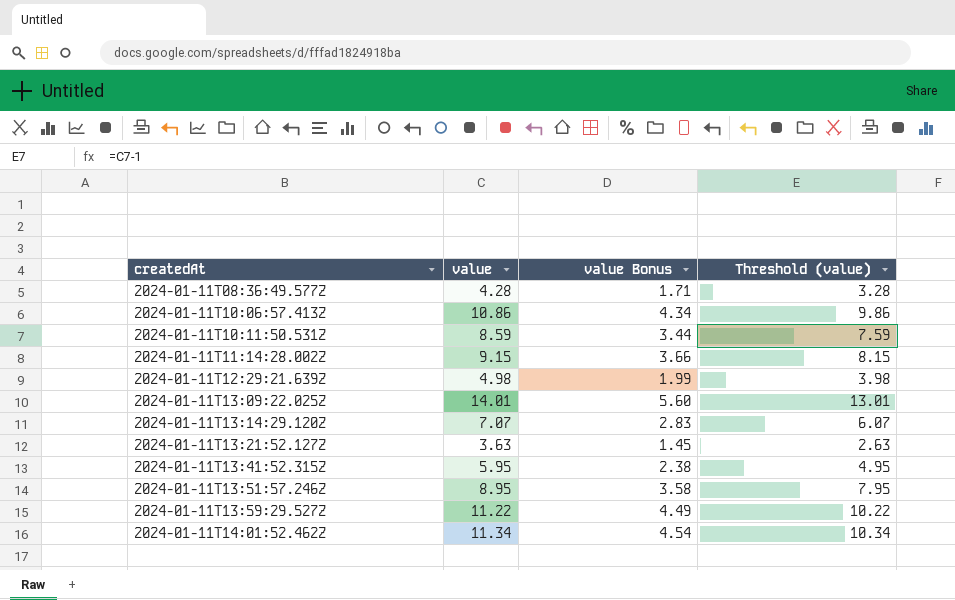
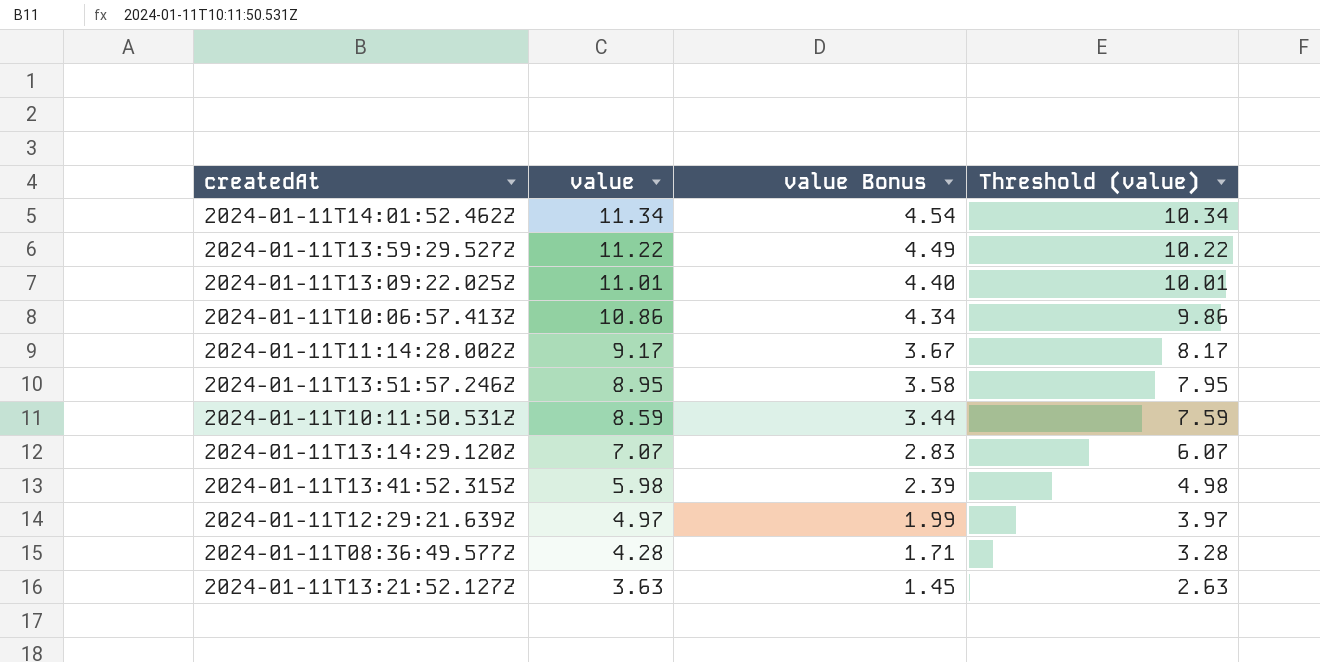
row order: createdAt ascending -> value descending
2024-01-11T13:09:22.025Z | value: 14.01 -> 11.01
2024-01-11T13:09:22.025Z | value Bonus: 5.60 -> 4.40
2024-01-11T13:09:22.025Z | Threshold (value): 13.01 -> 10.01
2024-01-11T11:14:28.002Z | value: 9.15 -> 9.17
2024-01-11T11:14:28.002Z | value Bonus: 3.66 -> 3.67
2024-01-11T11:14:28.002Z | Threshold (value): 8.15 -> 8.17
2024-01-11T13:41:52.315Z | value: 5.95 -> 5.98
2024-01-11T13:41:52.315Z | value Bonus: 2.38 -> 2.39
2024-01-11T13:41:52.315Z | Threshold (value): 4.95 -> 4.98
2024-01-11T12:29:21.639Z | value: 4.98 -> 4.97
2024-01-11T12:29:21.639Z | Threshold (value): 3.98 -> 3.97

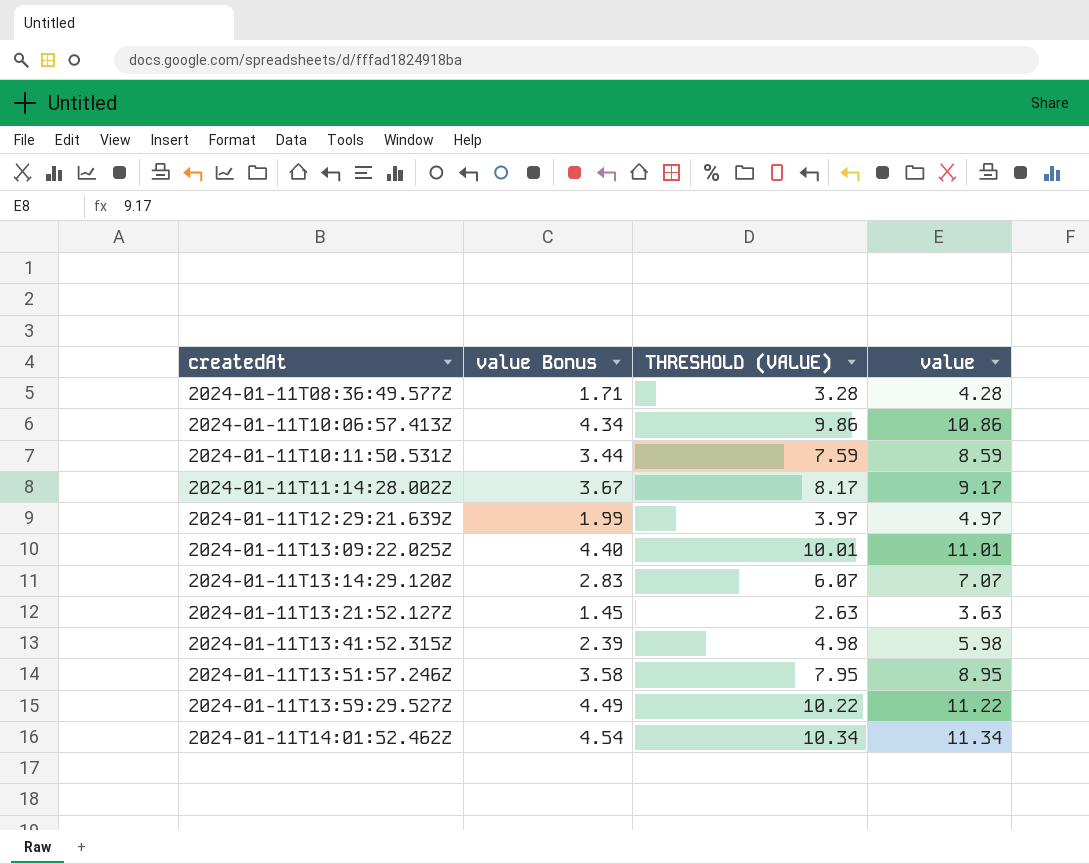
row order: value descending -> createdAt ascending
column name: Threshold (value) -> THRESHOLD (VALUE)
column value | position: 2 -> 4

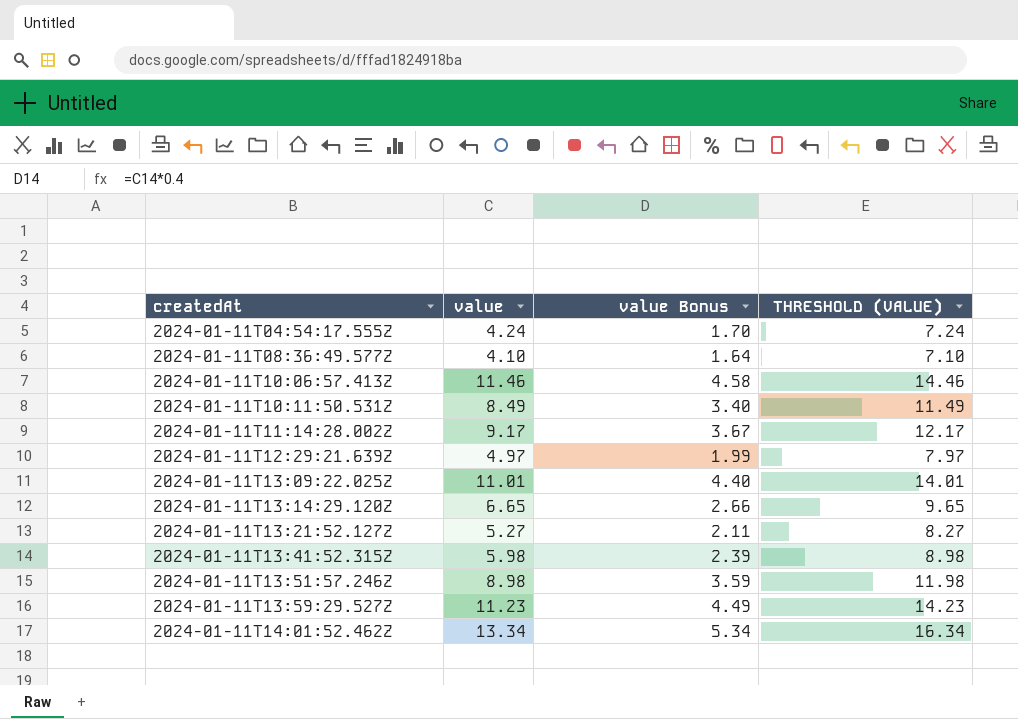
column value | position: 4 -> 2
column THRESHOLD (VALUE) | formula: [value] - 1 -> [value] + 3
row 2024-01-11T04:54:17.555Z: none -> 4.24 | 1.70 | 7.24
2024-01-11T08:36:49.577Z | value: 4.28 -> 4.10
2024-01-11T08:36:49.577Z | value Bonus: 1.71 -> 1.64
2024-01-11T10:06:57.413Z | value: 10.86 -> 11.46
2024-01-11T10:06:57.413Z | value Bonus: 4.34 -> 4.58
2024-01-11T10:11:50.531Z | value: 8.59 -> 8.49
2024-01-11T10:11:50.531Z | value Bonus: 3.44 -> 3.40
2024-01-11T13:14:29.120Z | value: 7.07 -> 6.65
2024-01-11T13:14:29.120Z | value Bonus: 2.83 -> 2.66
2024-01-11T13:21:52.127Z | value: 3.63 -> 5.27
2024-01-11T13:21:52.127Z | value Bonus: 1.45 -> 2.11
2024-01-11T13:51:57.246Z | value: 8.95 -> 8.98
2024-01-11T13:51:57.246Z | value Bonus: 3.58 -> 3.59
2024-01-11T13:59:29.527Z | value: 11.22 -> 11.23
2024-01-11T14:01:52.462Z | value: 11.34 -> 13.34
2024-01-11T14:01:52.462Z | value Bonus: 4.54 -> 5.34

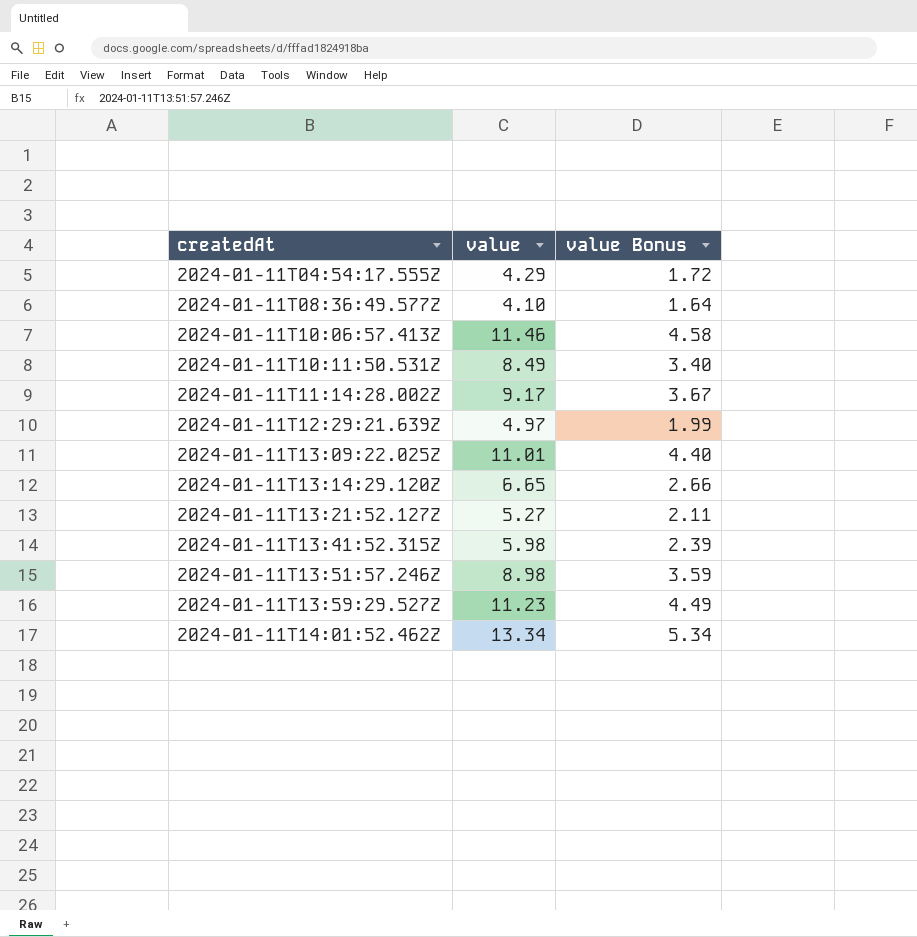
column THRESHOLD (VALUE) | formula: [value] + 3 -> none
2024-01-11T04:54:17.555Z | value: 4.24 -> 4.29
2024-01-11T04:54:17.555Z | value Bonus: 1.70 -> 1.72

